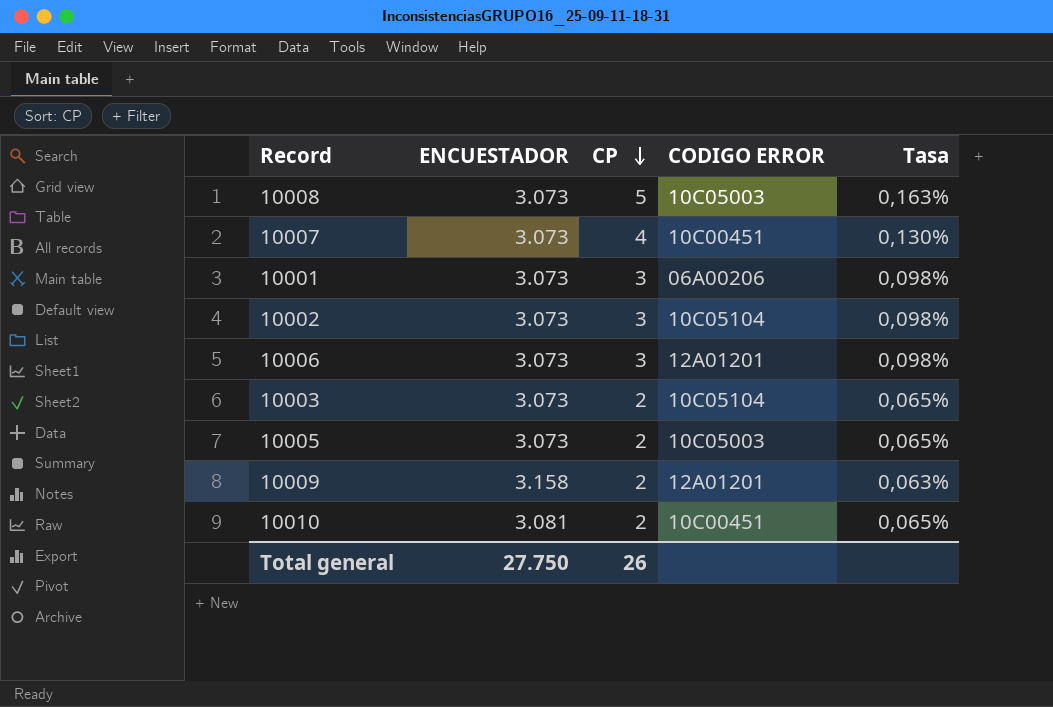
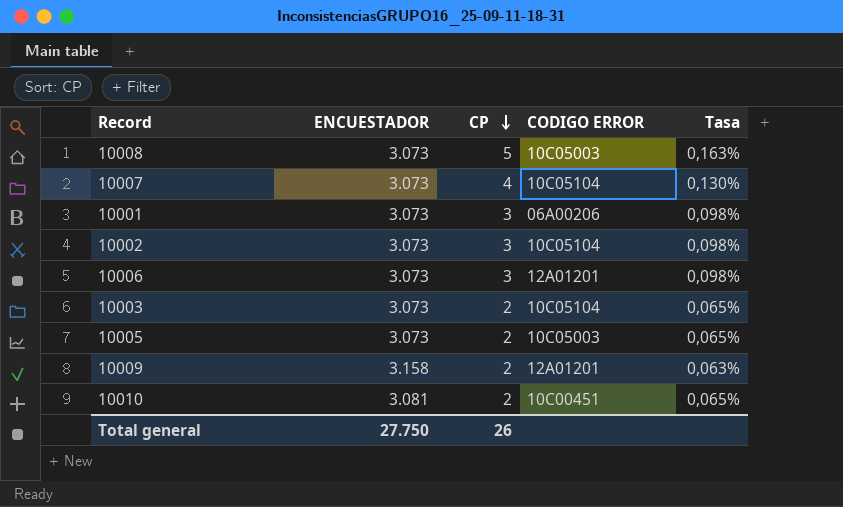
10007 | CODIGO ERROR: 10C00451 -> 10C05104

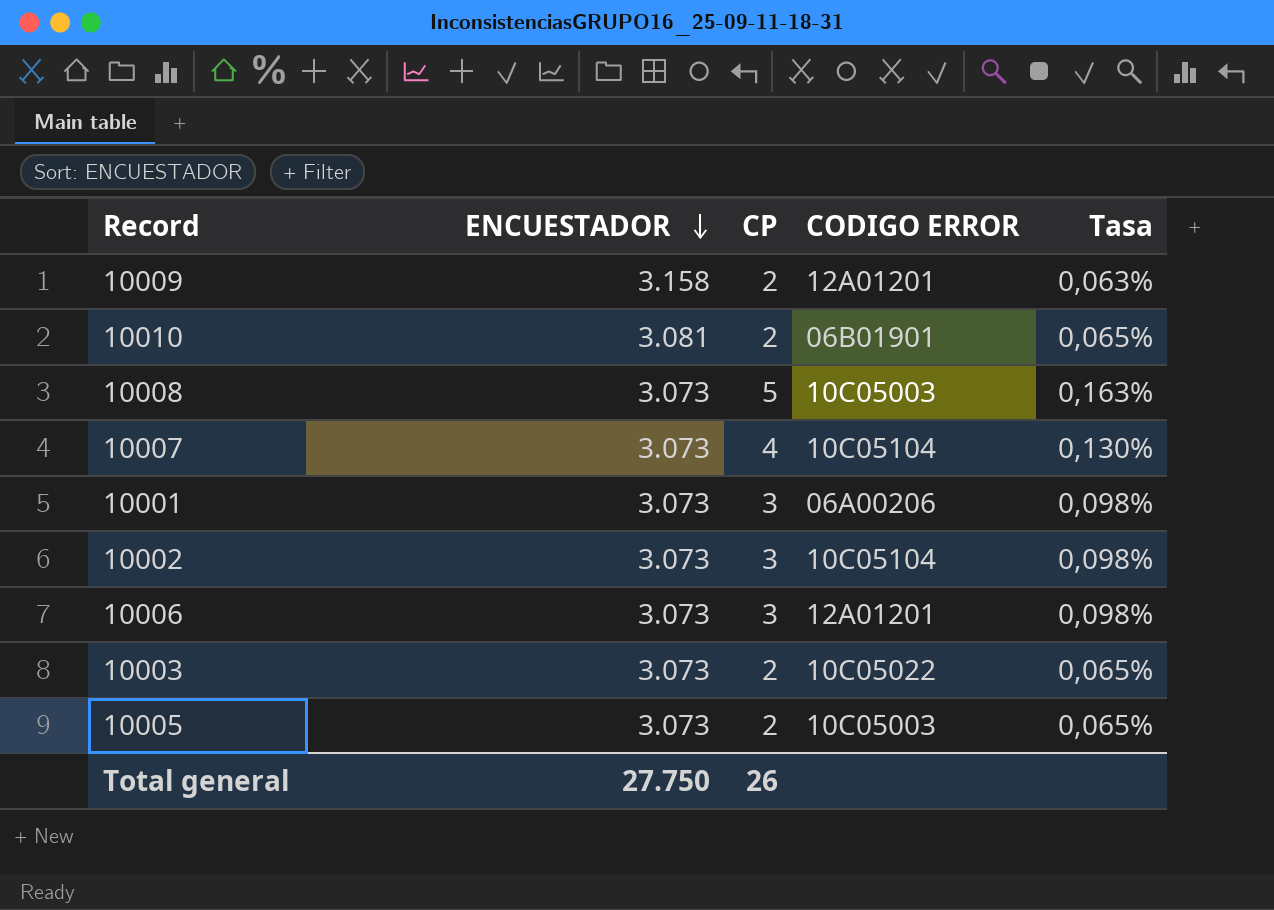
row order: CP descending -> ENCUESTADOR descending
10010 | CODIGO ERROR: 10C00451 -> 06B01901
10003 | CODIGO ERROR: 10C05104 -> 10C05022

